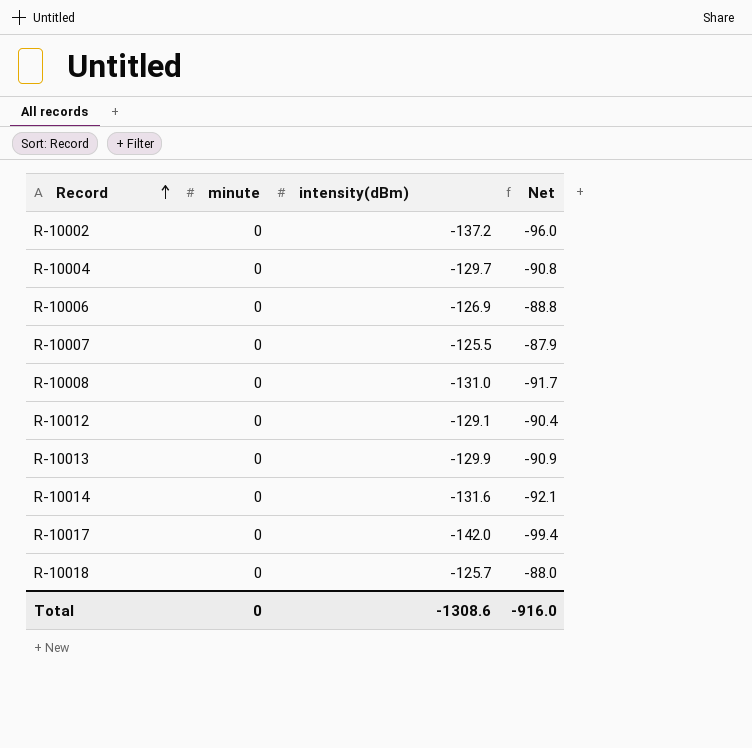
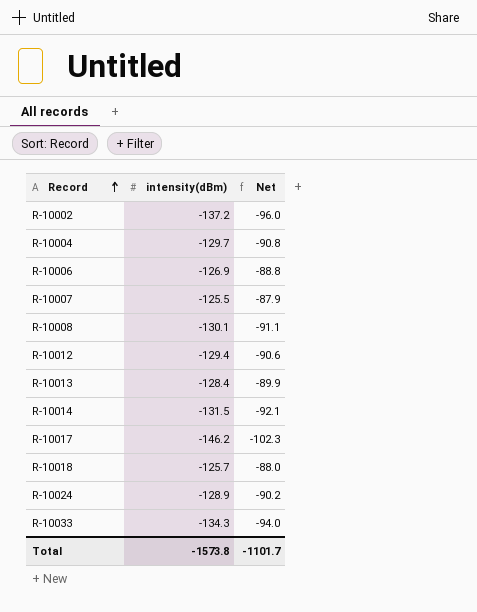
column minute | position: 2 -> none
R-10008 | intensity(dBm): -131.0 -> -130.1
R-10008 | Net: -91.7 -> -91.1
R-10012 | intensity(dBm): -129.1 -> -129.4
R-10012 | Net: -90.4 -> -90.6
R-10013 | intensity(dBm): -129.9 -> -128.4
R-10013 | Net: -90.9 -> -89.9
R-10014 | intensity(dBm): -131.6 -> -131.5
R-10017 | intensity(dBm): -142.0 -> -146.2
R-10017 | Net: -99.4 -> -102.3
row R-10024: none -> -128.9 | -90.2
row R-10033: none -> -134.3 | -94.0
Total | intensity(dBm): -1308.6 -> -1573.8
Total | Net: -916.0 -> -1101.7

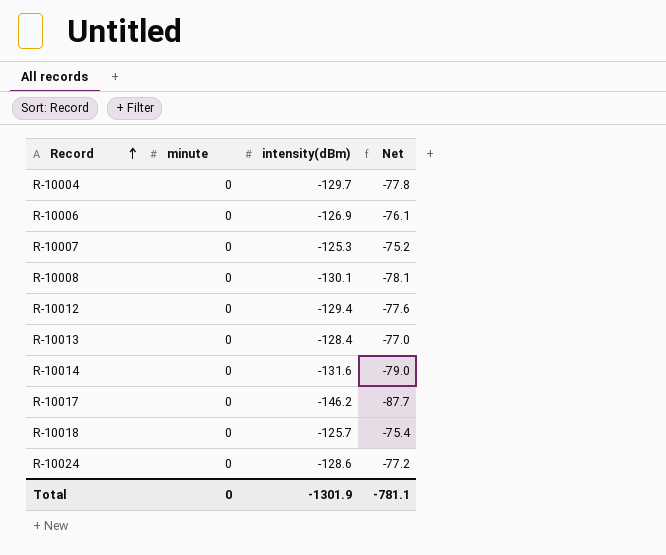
column minute | position: none -> 2
column Net | formula: [intensity(dBm)] * 0.7 -> [intensity(dBm)] * 0.6
row R-10002: -137.2 | -96.0 -> none
row R-10033: -134.3 | -94.0 -> none
R-10007 | intensity(dBm): -125.5 -> -125.3
R-10014 | intensity(dBm): -131.5 -> -131.6
R-10024 | intensity(dBm): -128.9 -> -128.6
Total | intensity(dBm): -1573.8 -> -1301.9
Total | Net: -1101.7 -> -781.1

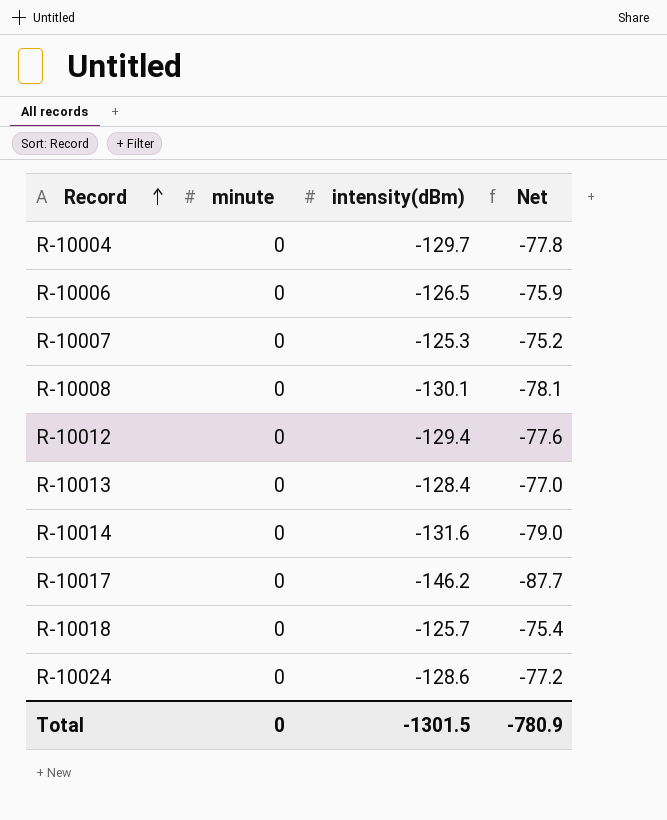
R-10006 | intensity(dBm): -126.9 -> -126.5
R-10006 | Net: -76.1 -> -75.9
Total | intensity(dBm): -1301.9 -> -1301.5
Total | Net: -781.1 -> -780.9

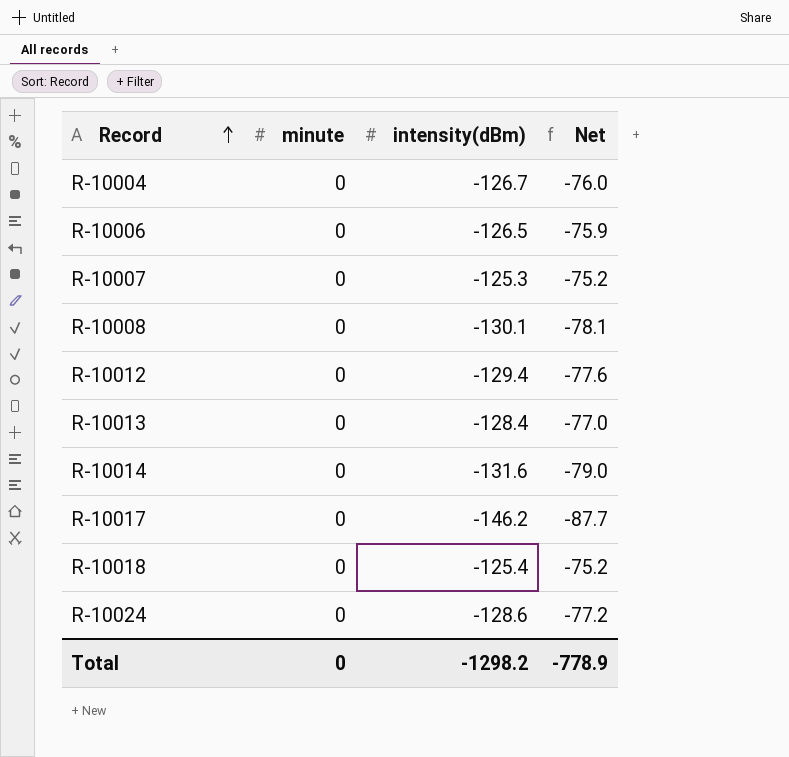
R-10004 | intensity(dBm): -129.7 -> -126.7
R-10004 | Net: -77.8 -> -76.0
R-10018 | intensity(dBm): -125.7 -> -125.4
R-10018 | Net: -75.4 -> -75.2
Total | intensity(dBm): -1301.5 -> -1298.2
Total | Net: -780.9 -> -778.9

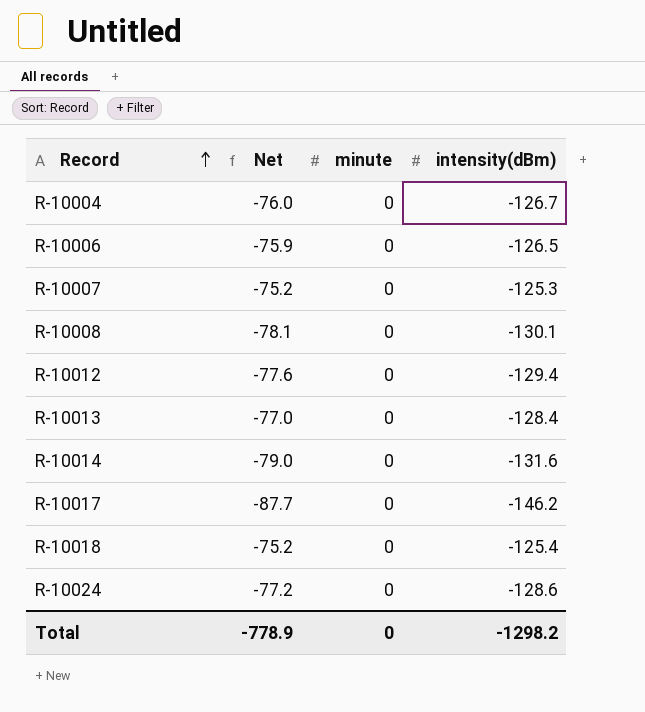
column Net | position: 4 -> 2

